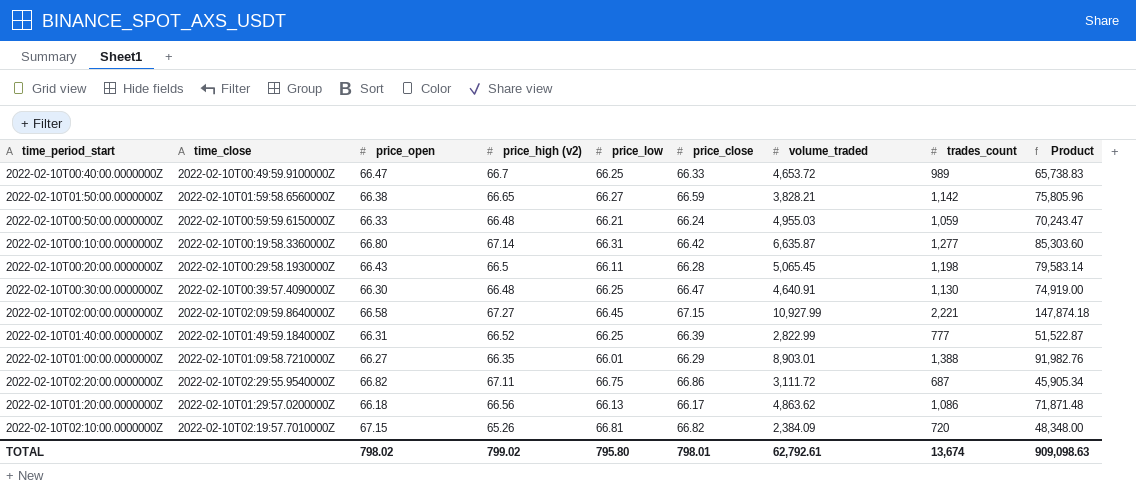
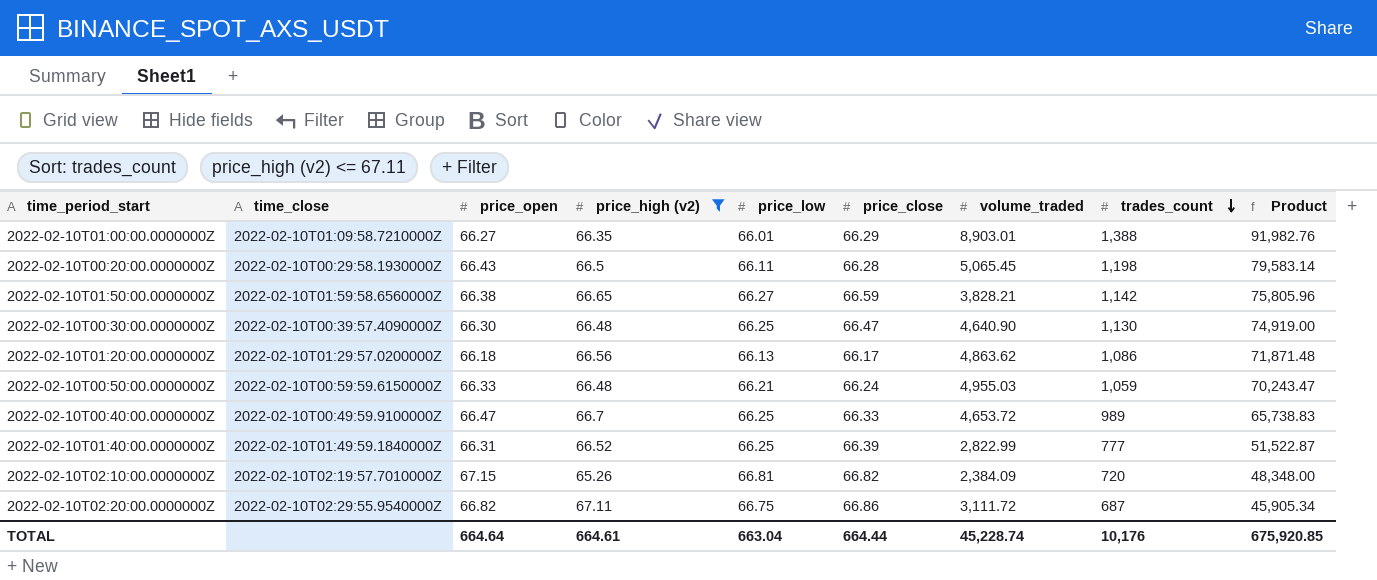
filter: none -> price_high (v2) <= 67.11
row order: none -> trades_count descending
2022-02-10T00:30:00.0000000Z | volume_traded: 4,640.91 -> 4,640.90
TOTAL | price_open: 798.02 -> 664.64
TOTAL | price_high (v2): 799.02 -> 664.61
TOTAL | price_low: 795.80 -> 663.04
TOTAL | price_close: 798.01 -> 664.44
TOTAL | volume_traded: 62,792.61 -> 45,228.74
TOTAL | trades_count: 13,674 -> 10,176
TOTAL | Product: 909,098.63 -> 675,920.85

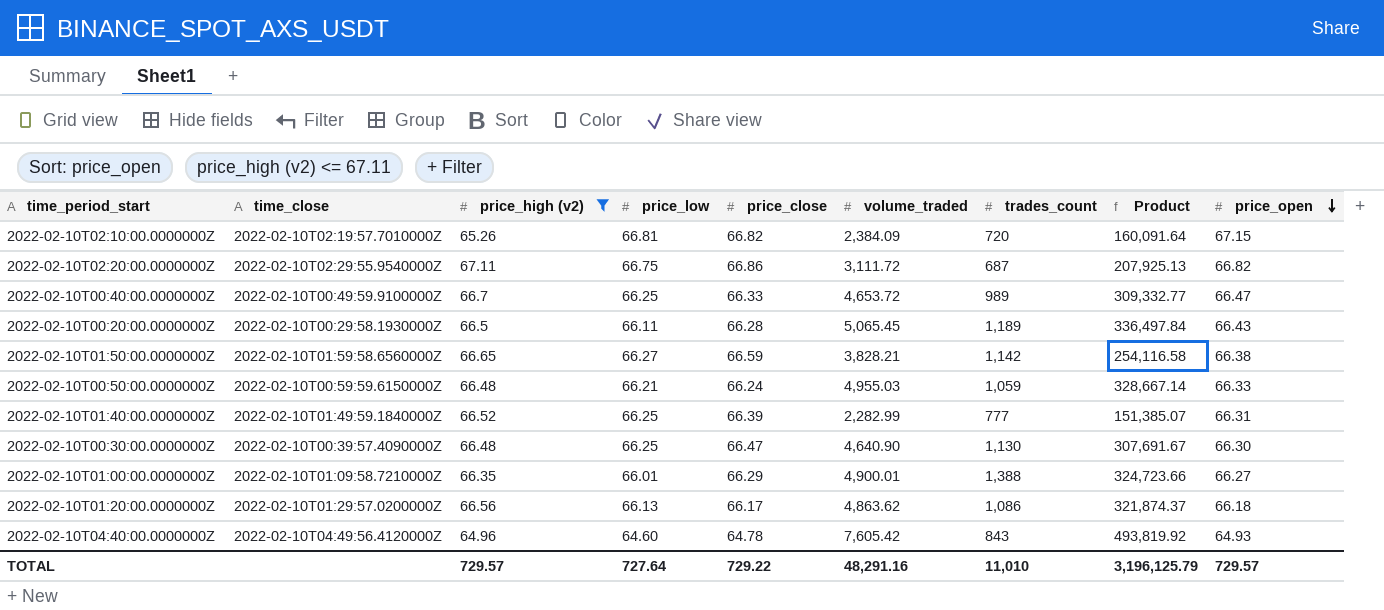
row order: trades_count descending -> price_open descending
column Product | formula: [price_open] * [trades_count] -> [volume_traded] * [price_open]
column price_open | position: 3 -> 9
2022-02-10T00:20:00.0000000Z | trades_count: 1,198 -> 1,189
2022-02-10T01:40:00.0000000Z | volume_traded: 2,822.99 -> 2,282.99
2022-02-10T01:00:00.0000000Z | volume_traded: 8,903.01 -> 4,900.01
row 2022-02-10T04:40:00.0000000Z: none -> 2022-02-10T04:49:56.4120000Z | 64.96 | 64.60 | 64.78 | 7,605.42 | 843 | 493,819.92 | 64.93
TOTAL | price_high (v2): 664.61 -> 729.57
TOTAL | price_low: 663.04 -> 727.64
TOTAL | price_close: 664.44 -> 729.22
TOTAL | volume_traded: 45,228.74 -> 48,291.16
TOTAL | trades_count: 10,176 -> 11,010
TOTAL | Product: 675,920.85 -> 3,196,125.79
TOTAL | price_open: 664.64 -> 729.57

